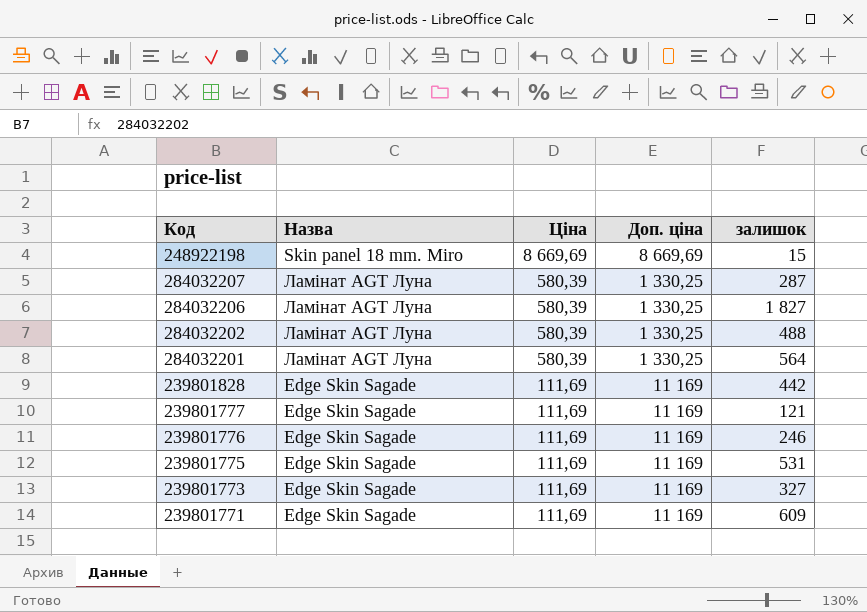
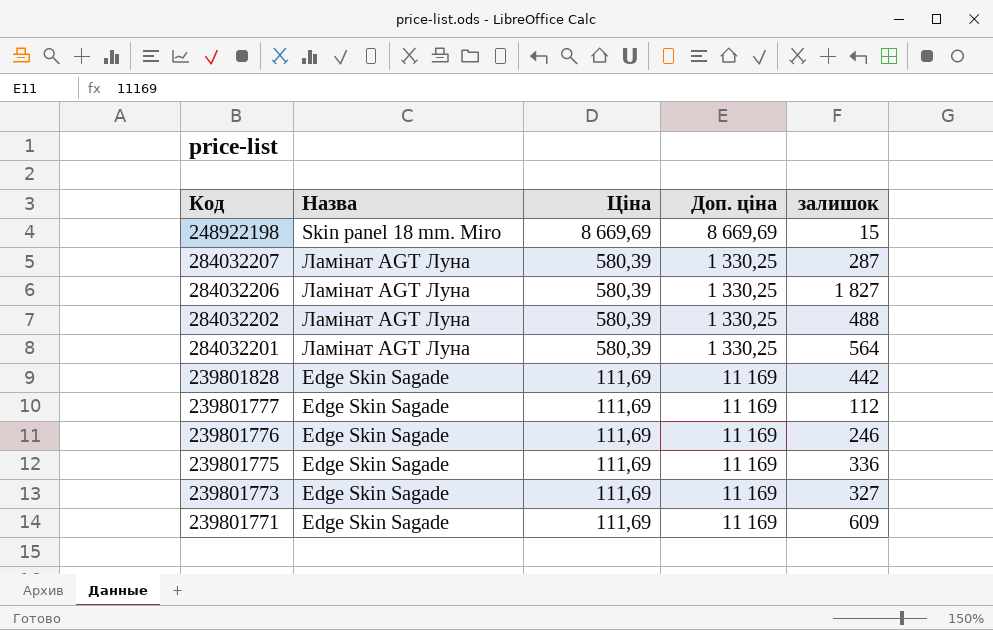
239801777 | залишок: 121 -> 112
239801775 | залишок: 531 -> 336

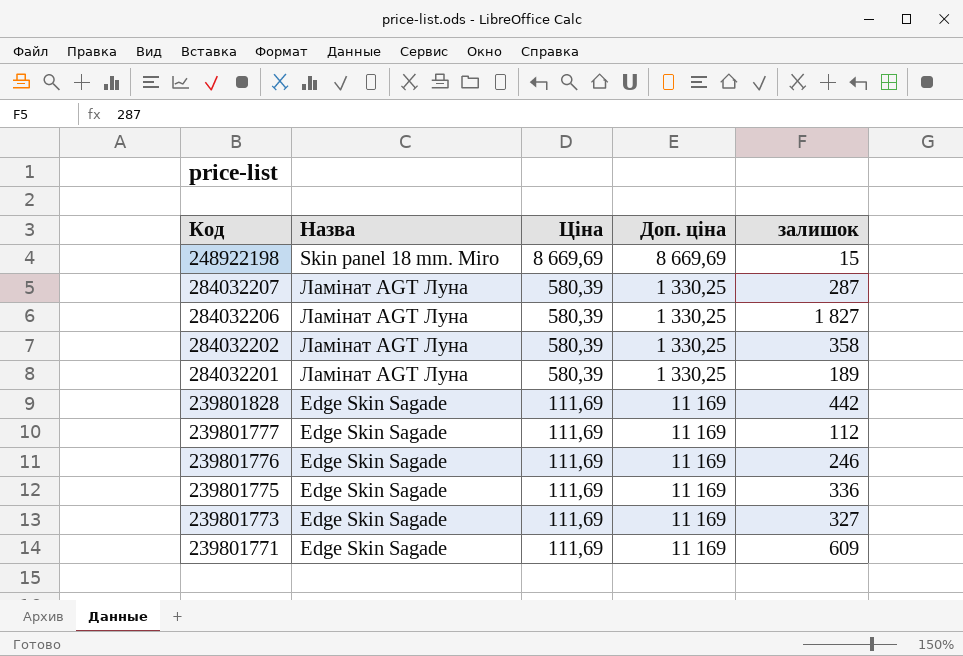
284032202 | залишок: 488 -> 358
284032201 | залишок: 564 -> 189

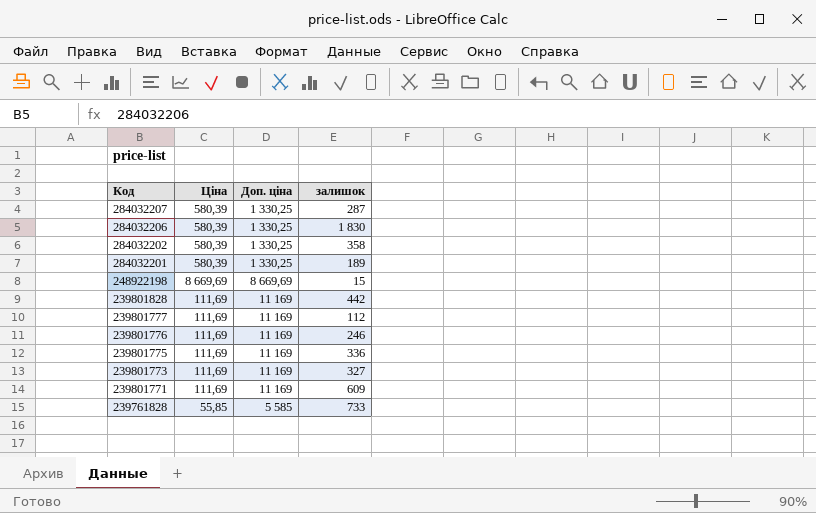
row order: Ціна descending -> Код descending
column Назва | position: 2 -> none
284032206 | залишок: 1 827 -> 1 830
row 239761828: none -> 55,85 | 5 585 | 733

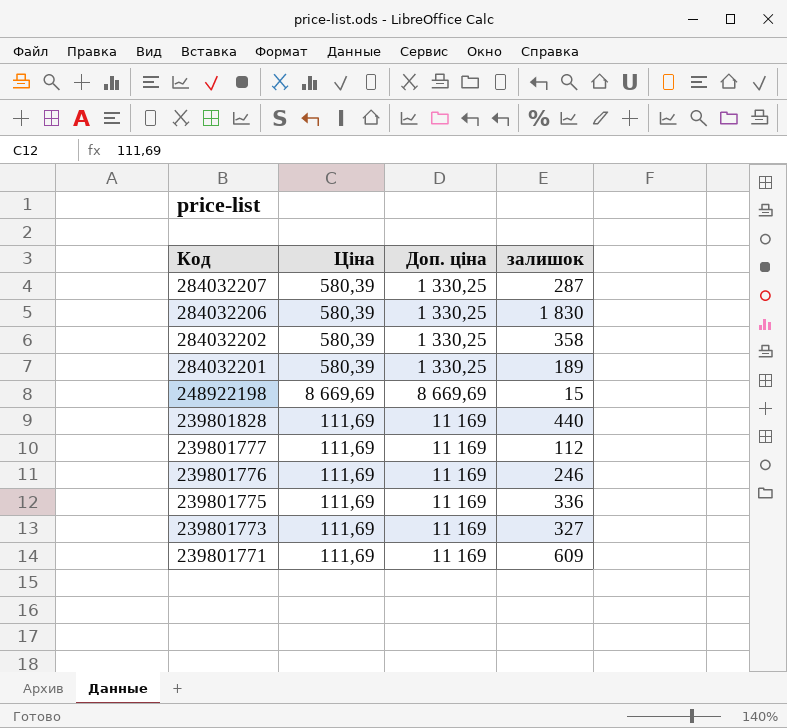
row 239761828: 55,85 | 5 585 | 733 -> none
239801828 | залишок: 442 -> 440

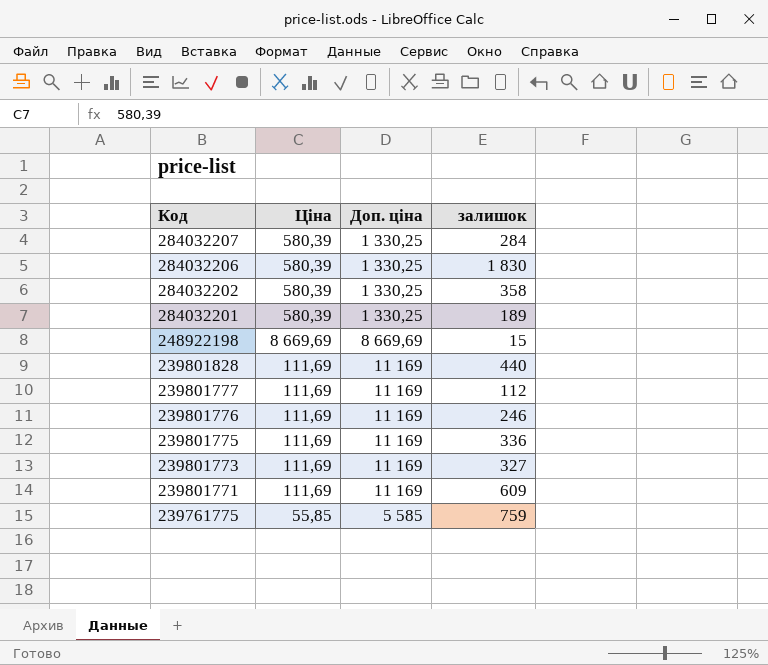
284032207 | залишок: 287 -> 284
row 239761775: none -> 55,85 | 5 585 | 759

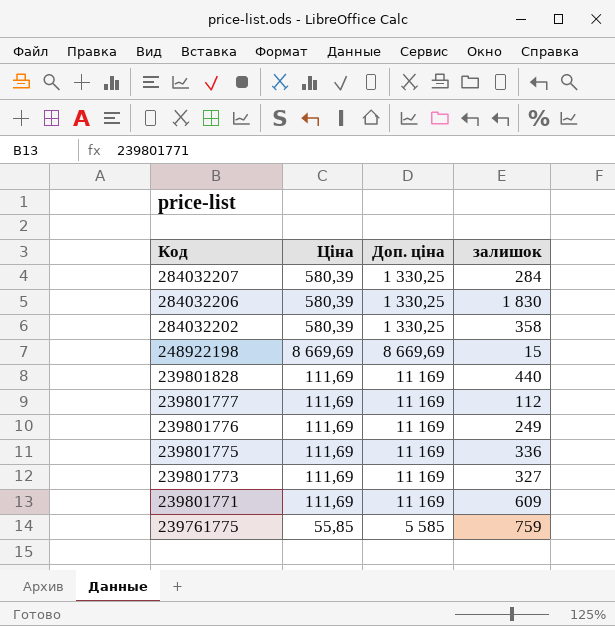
row 284032201: 580,39 | 1 330,25 | 189 -> none
239801776 | залишок: 246 -> 249

